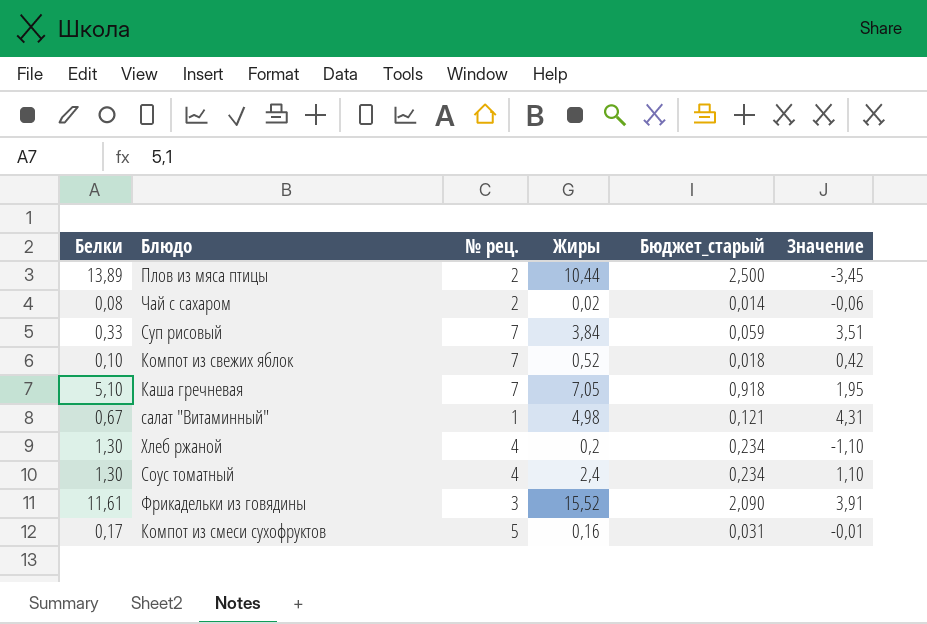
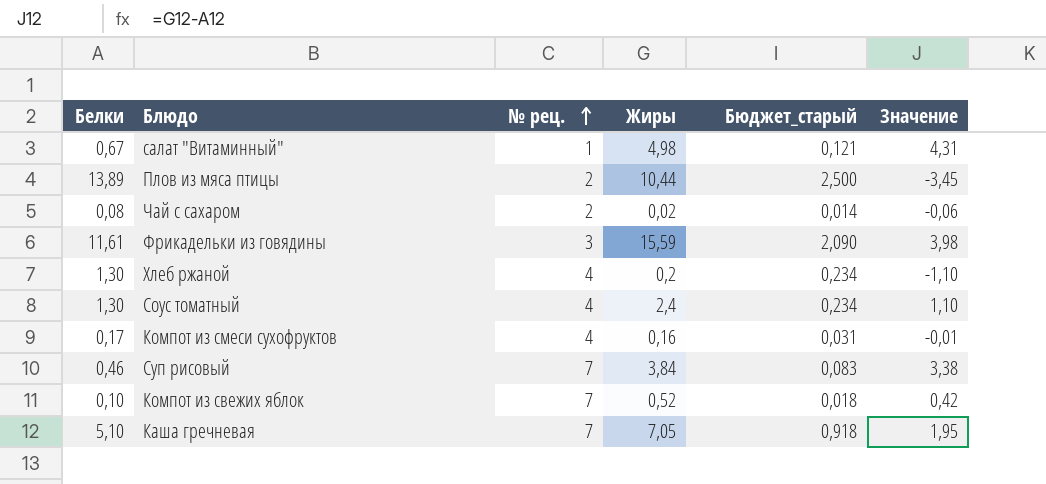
row order: none -> № рец. ascending
Фрикадельки из говядины | Жиры: 15,52 -> 15,59
Фрикадельки из говядины | Значение: 3,91 -> 3,98
Компот из смеси сухофруктов | № рец.: 5 -> 4
Суп рисовый | Белки: 0,33 -> 0,46
Суп рисовый | Бюджет_старый: 0,059 -> 0,083
Суп рисовый | Значение: 3,51 -> 3,38

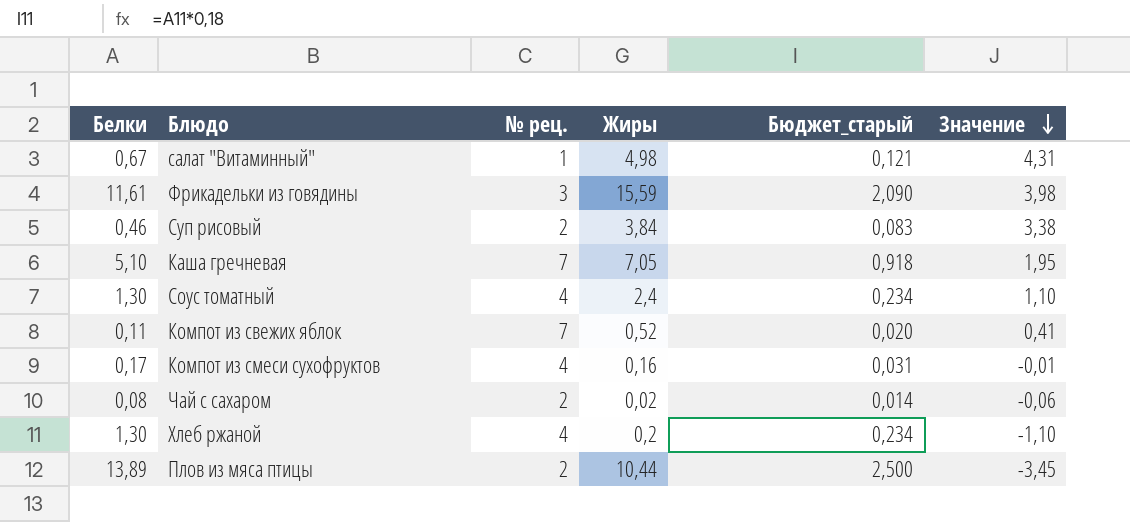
row order: № рец. ascending -> Значение descending
Суп рисовый | № рец.: 7 -> 2
Компот из свежих яблок | Белки: 0,10 -> 0,11
Компот из свежих яблок | Бюджет_старый: 0,018 -> 0,020
Компот из свежих яблок | Значение: 0,42 -> 0,41

